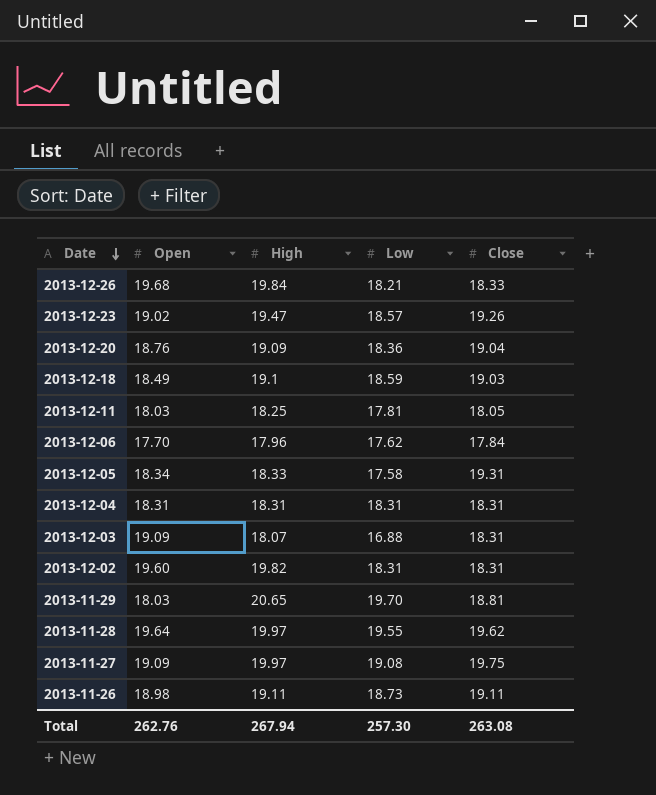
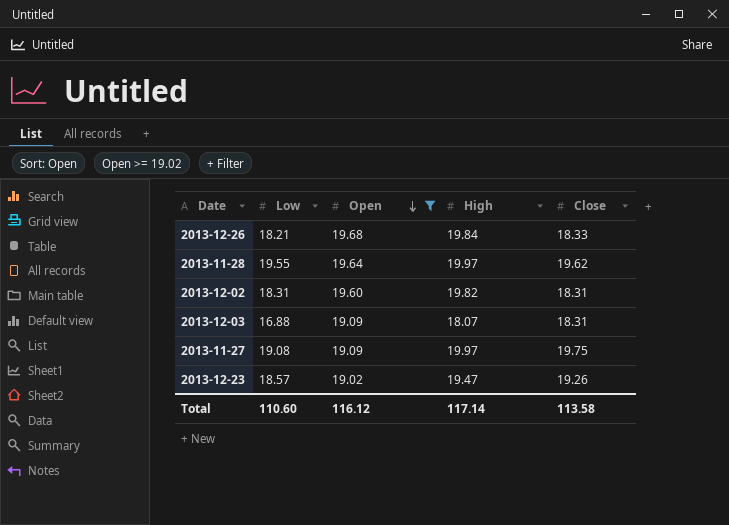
filter: none -> Open >= 19.02
row order: Date descending -> Open descending
column Low | position: 4 -> 2
Total | Low: 257.30 -> 110.60
Total | Open: 262.76 -> 116.12
Total | High: 267.94 -> 117.14
Total | Close: 263.08 -> 113.58

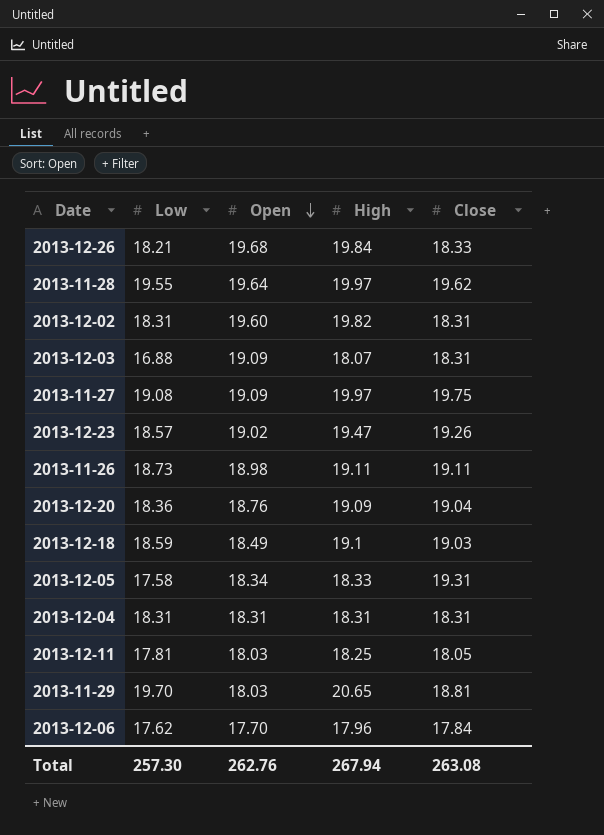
filter: Open >= 19.02 -> none
Total | Low: 110.60 -> 257.30
Total | Open: 116.12 -> 262.76
Total | High: 117.14 -> 267.94
Total | Close: 113.58 -> 263.08

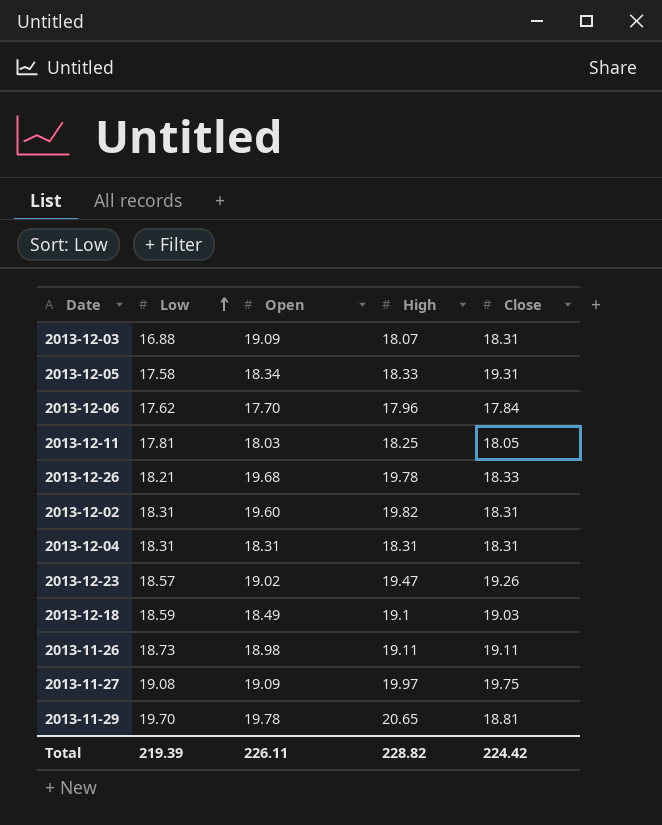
row order: Open descending -> Low ascending
row 2013-11-28: 19.55 | 19.64 | 19.97 | 19.62 -> none
row 2013-12-20: 18.36 | 18.76 | 19.09 | 19.04 -> none
2013-12-26 | High: 19.84 -> 19.78
2013-11-29 | Open: 18.03 -> 19.78
Total | Low: 257.30 -> 219.39
Total | Open: 262.76 -> 226.11
Total | High: 267.94 -> 228.82
Total | Close: 263.08 -> 224.42

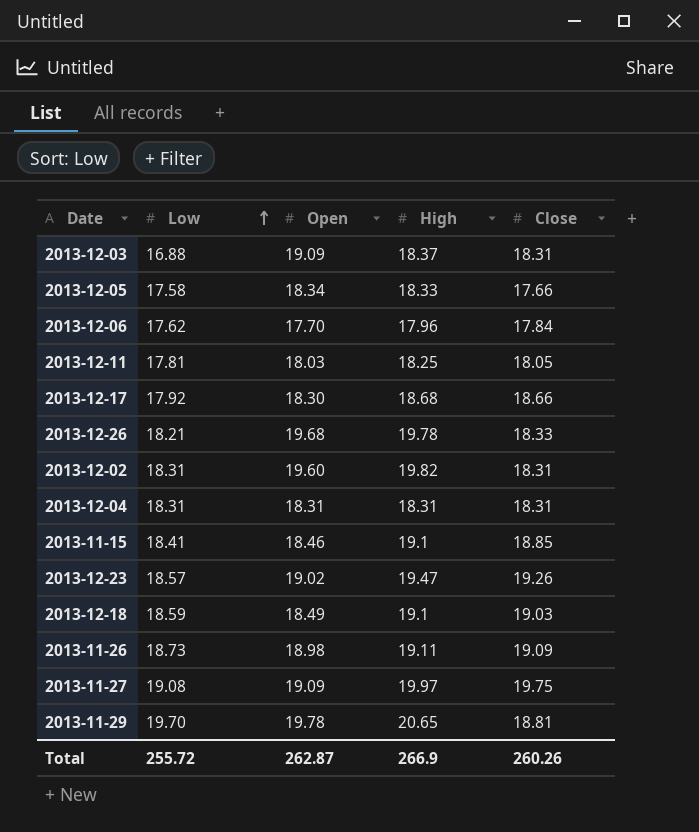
2013-12-03 | High: 18.07 -> 18.37
2013-12-05 | Close: 19.31 -> 17.66
row 2013-12-17: none -> 17.92 | 18.30 | 18.68 | 18.66
row 2013-11-15: none -> 18.41 | 18.46 | 19.1 | 18.85
2013-11-26 | Close: 19.11 -> 19.09
Total | Low: 219.39 -> 255.72
Total | Open: 226.11 -> 262.87
Total | High: 228.82 -> 266.9
Total | Close: 224.42 -> 260.26

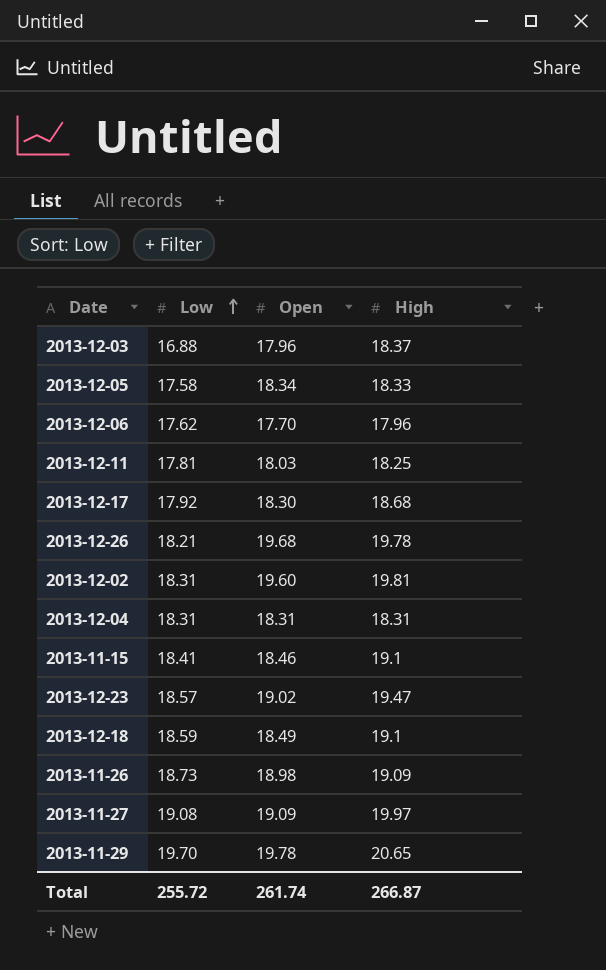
column Close | position: 5 -> none
2013-12-03 | Open: 19.09 -> 17.96
2013-12-02 | High: 19.82 -> 19.81
2013-11-26 | High: 19.11 -> 19.09
Total | Open: 262.87 -> 261.74
Total | High: 266.9 -> 266.87

